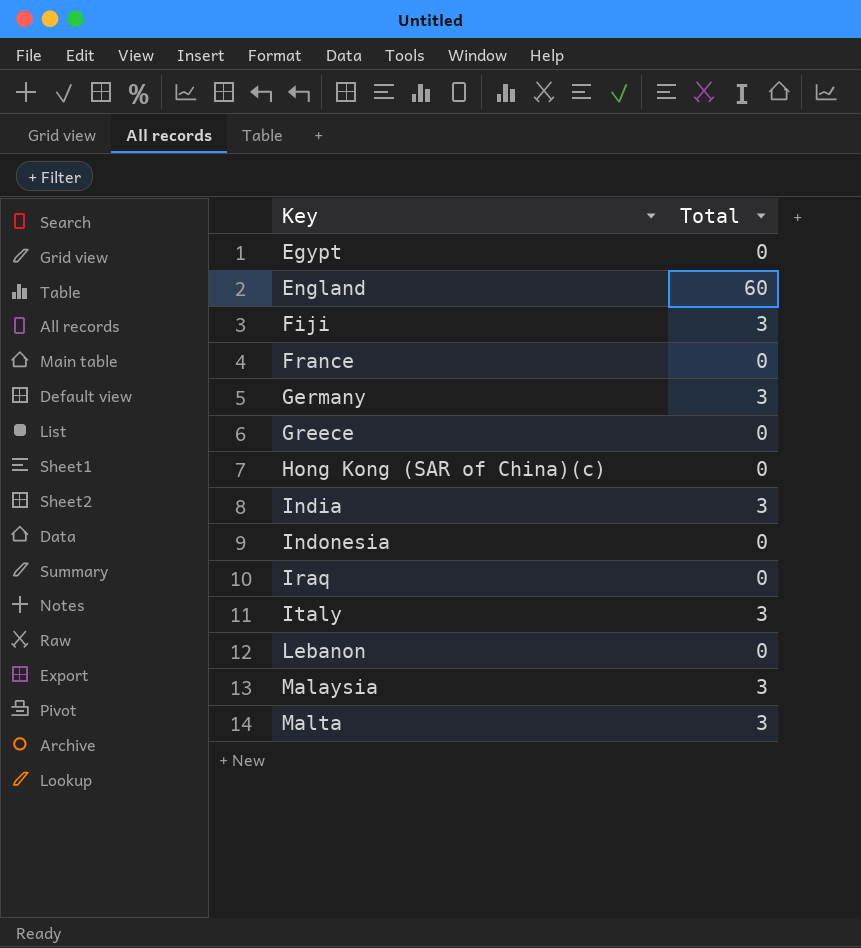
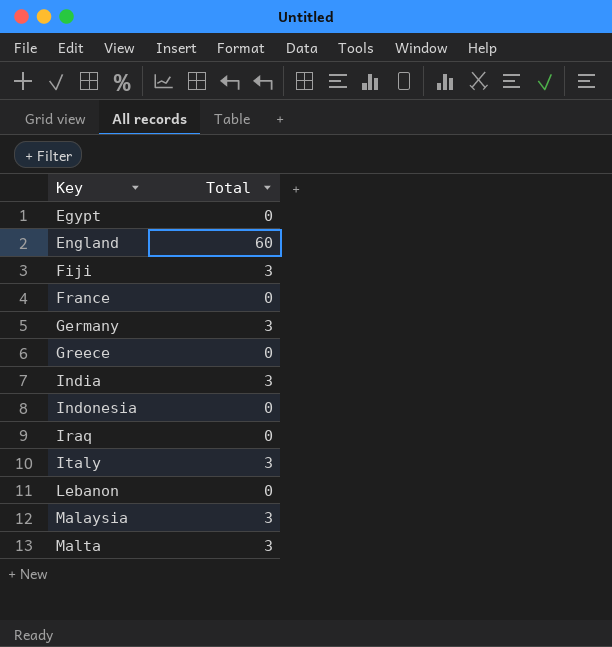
row Hong Kong (SAR of China)(c): 0 -> none

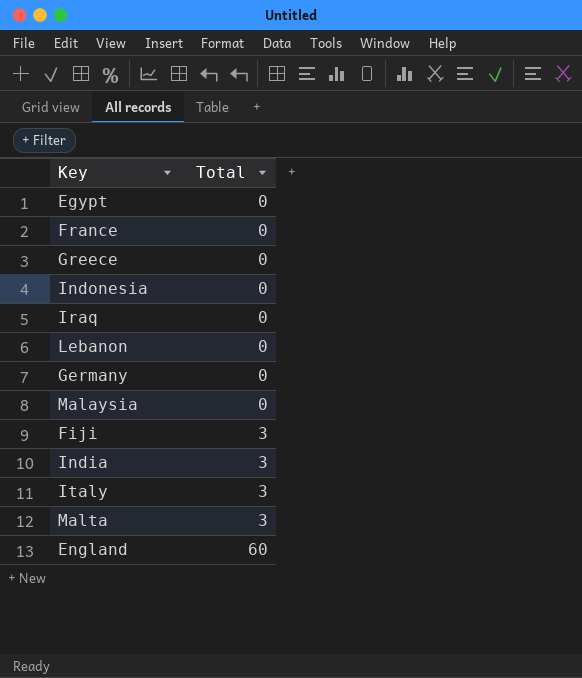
row order: Key ascending -> Total ascending
Germany | Total: 3 -> 0
Malaysia | Total: 3 -> 0

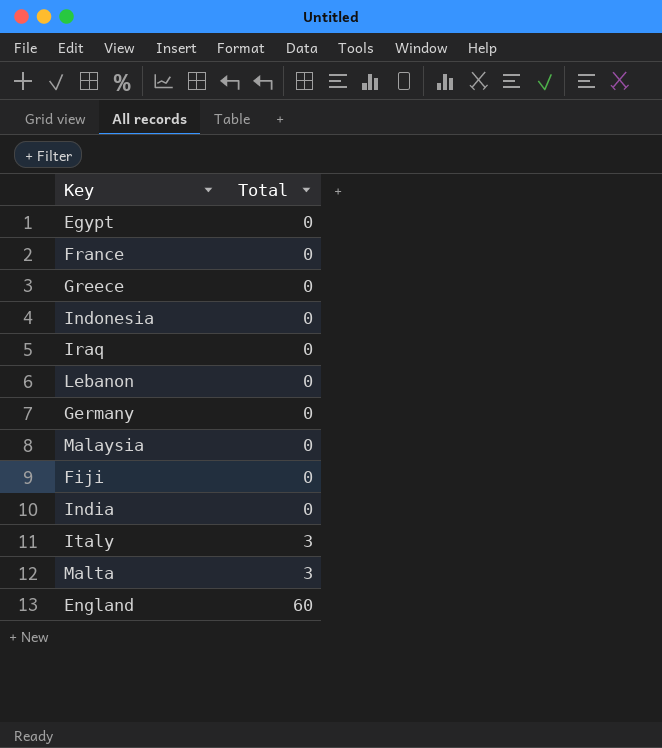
Fiji | Total: 3 -> 0
India | Total: 3 -> 0

